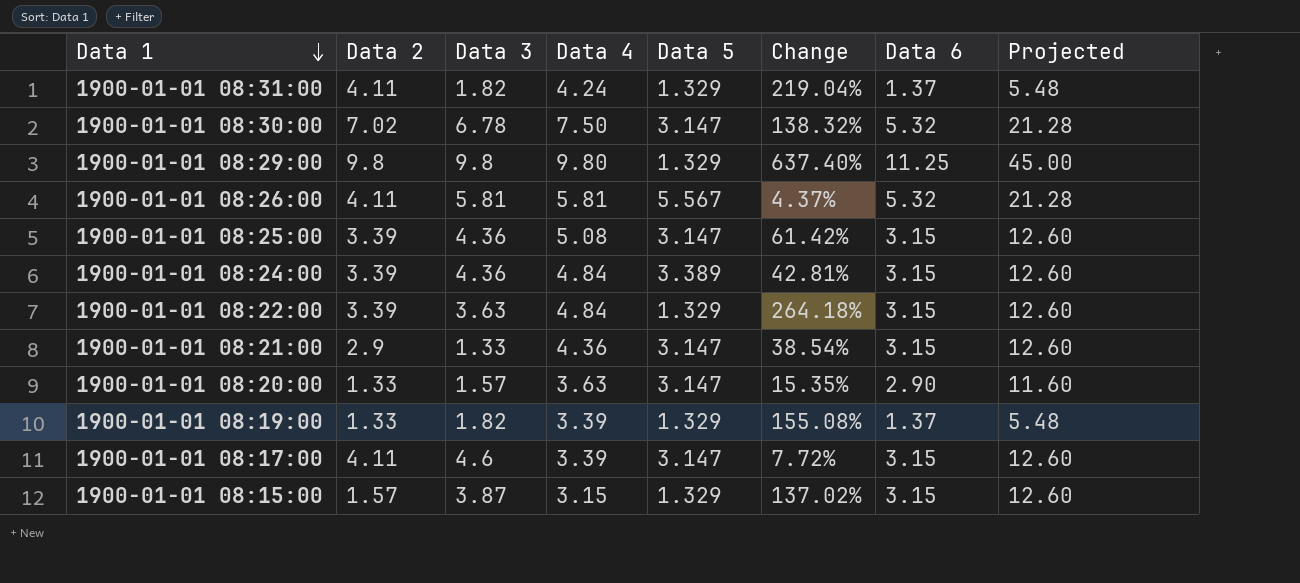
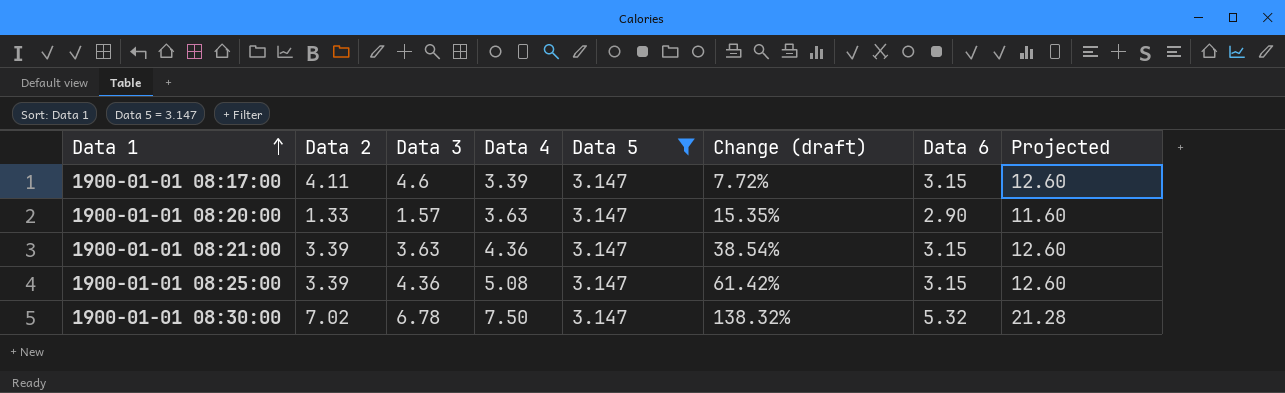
filter: none -> Data 5 = 3.147
row order: Data 1 descending -> Data 1 ascending
column name: Change -> Change (draft)
1900-01-01 08:21:00 | Data 2: 2.9 -> 3.39
1900-01-01 08:21:00 | Data 3: 1.33 -> 3.63

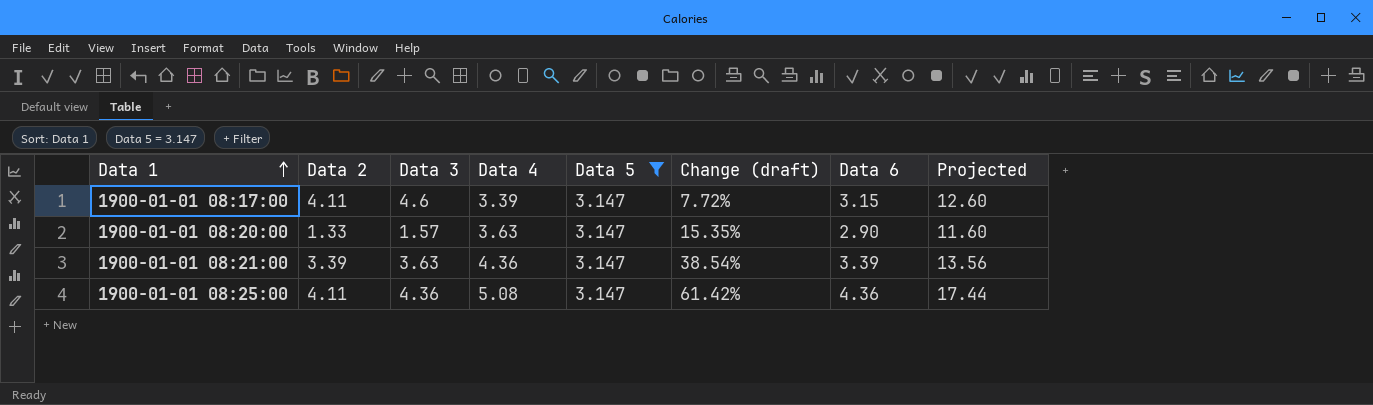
row 1900-01-01 08:30:00: 7.02 | 6.78 | 7.50 | 3.147 | 138.32% | 5.32 | 21.28 -> none
1900-01-01 08:21:00 | Data 6: 3.15 -> 3.39
1900-01-01 08:21:00 | Projected: 12.60 -> 13.56
1900-01-01 08:25:00 | Data 2: 3.39 -> 4.11
1900-01-01 08:25:00 | Data 6: 3.15 -> 4.36
1900-01-01 08:25:00 | Projected: 12.60 -> 17.44

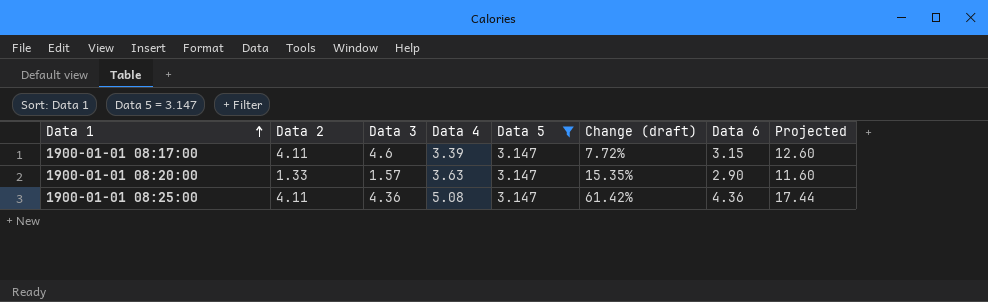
row 1900-01-01 08:21:00: 3.39 | 3.63 | 4.36 | 3.147 | 38.54% | 3.39 | 13.56 -> none

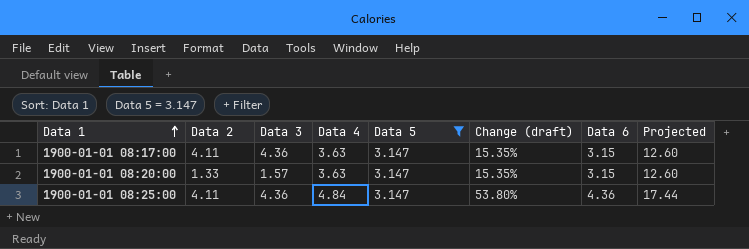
1900-01-01 08:17:00 | Data 3: 4.6 -> 4.36
1900-01-01 08:17:00 | Data 4: 3.39 -> 3.63
1900-01-01 08:17:00 | Change (draft): 7.72% -> 15.35%
1900-01-01 08:20:00 | Data 6: 2.90 -> 3.15
1900-01-01 08:20:00 | Projected: 11.60 -> 12.60
1900-01-01 08:25:00 | Data 4: 5.08 -> 4.84
1900-01-01 08:25:00 | Change (draft): 61.42% -> 53.80%

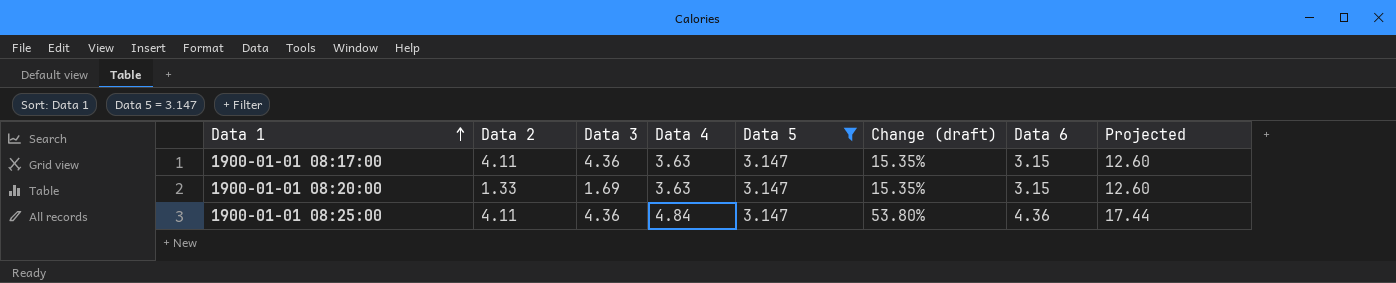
1900-01-01 08:20:00 | Data 3: 1.57 -> 1.69

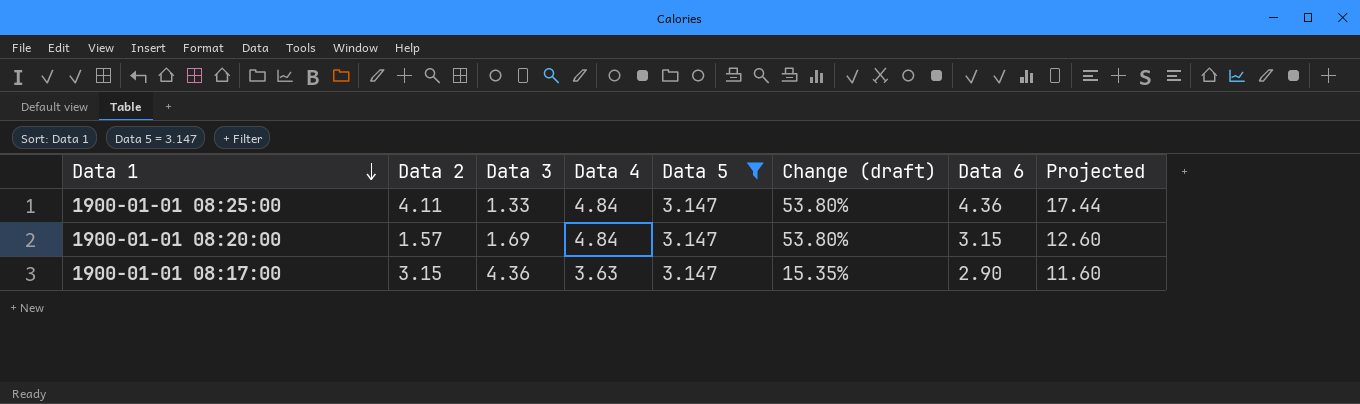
row order: Data 1 ascending -> Data 1 descending
1900-01-01 08:25:00 | Data 3: 4.36 -> 1.33
1900-01-01 08:20:00 | Data 2: 1.33 -> 1.57
1900-01-01 08:20:00 | Data 4: 3.63 -> 4.84
1900-01-01 08:20:00 | Change (draft): 15.35% -> 53.80%
1900-01-01 08:17:00 | Data 2: 4.11 -> 3.15
1900-01-01 08:17:00 | Data 6: 3.15 -> 2.90
1900-01-01 08:17:00 | Projected: 12.60 -> 11.60

